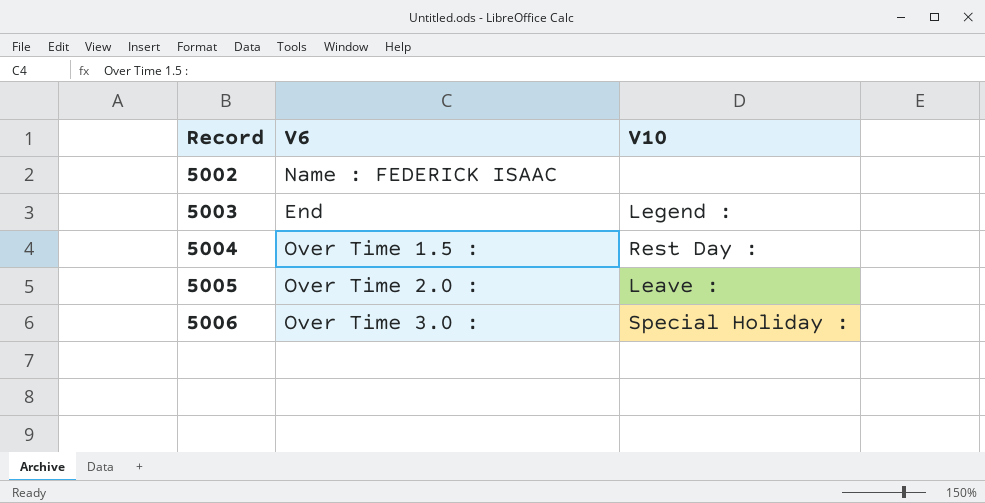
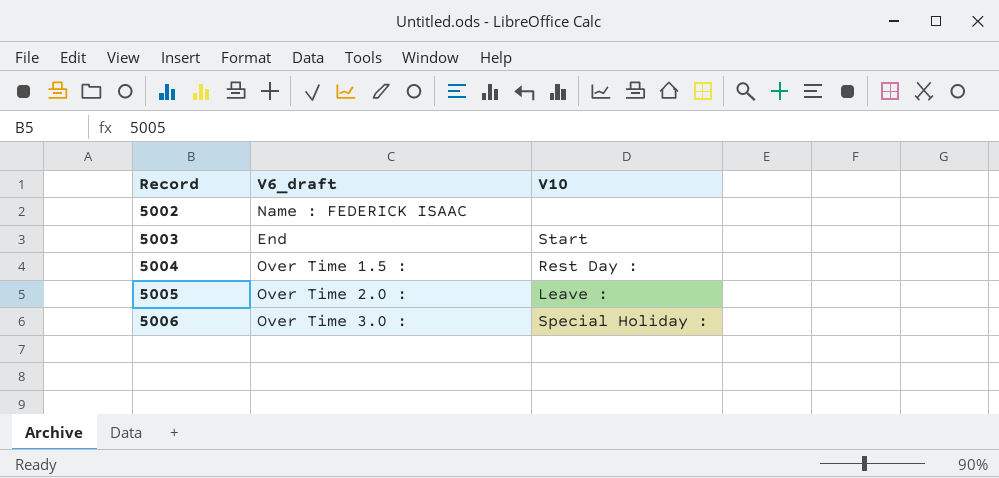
column name: V6 -> V6_draft
5003 | V10: Legend : -> Start

